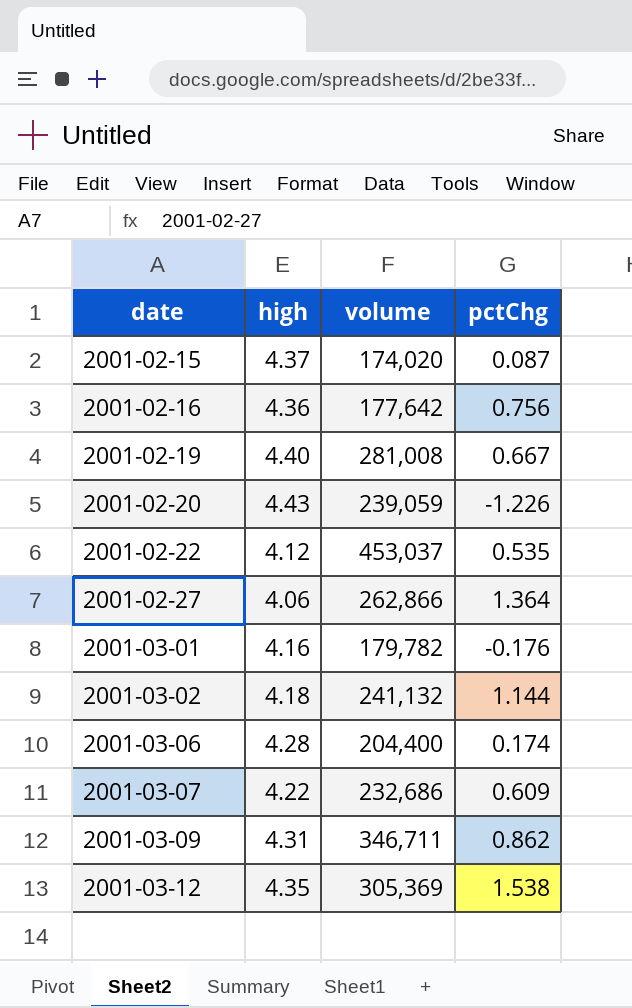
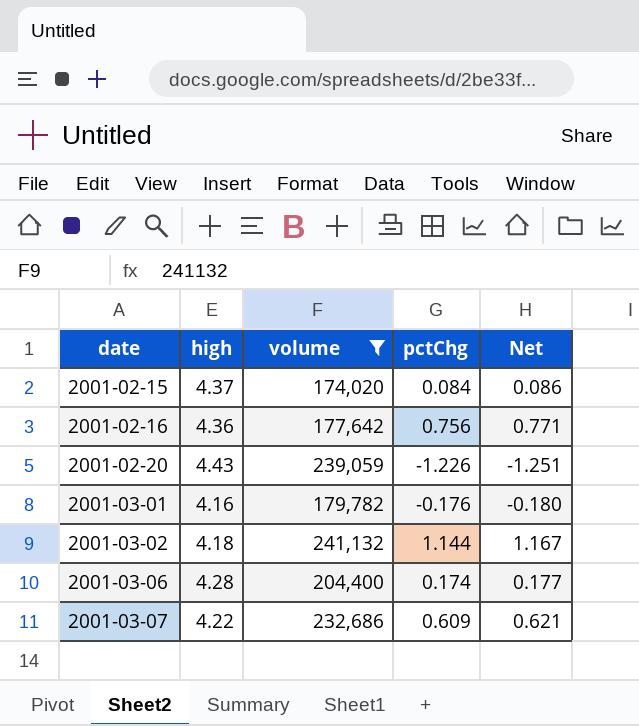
filter: none -> volume <= 241,132
column Net | formula: none -> [pctChg] * 1.02
2001-02-15 | pctChg: 0.087 -> 0.084

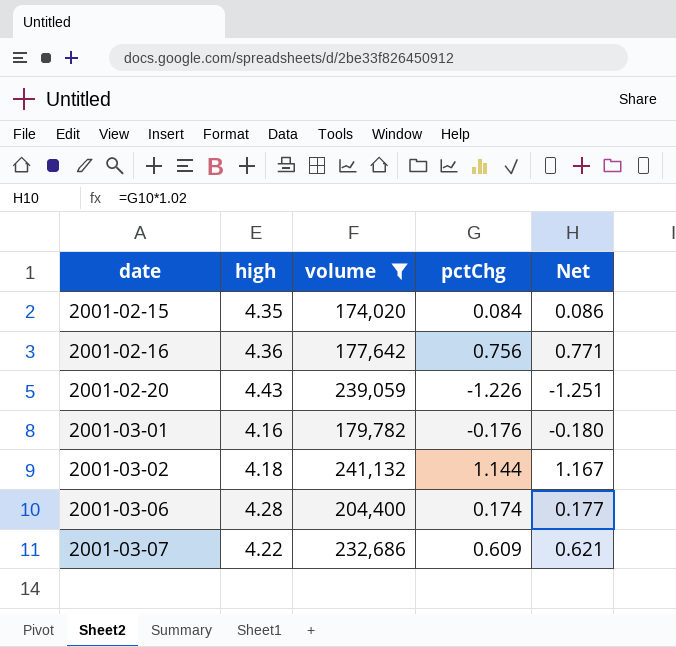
2001-02-15 | high: 4.37 -> 4.35

